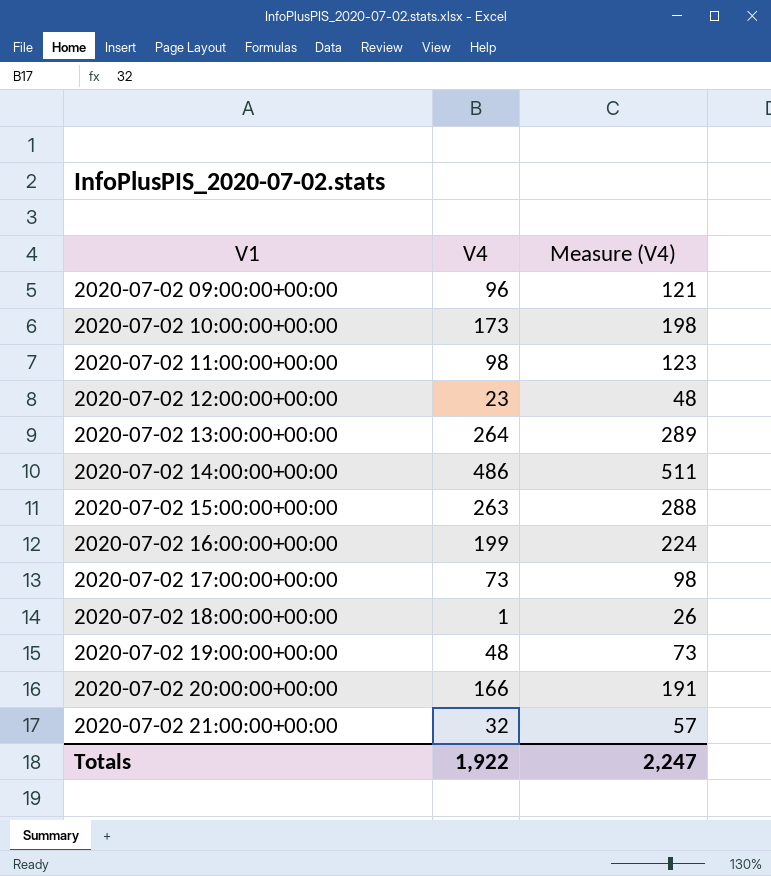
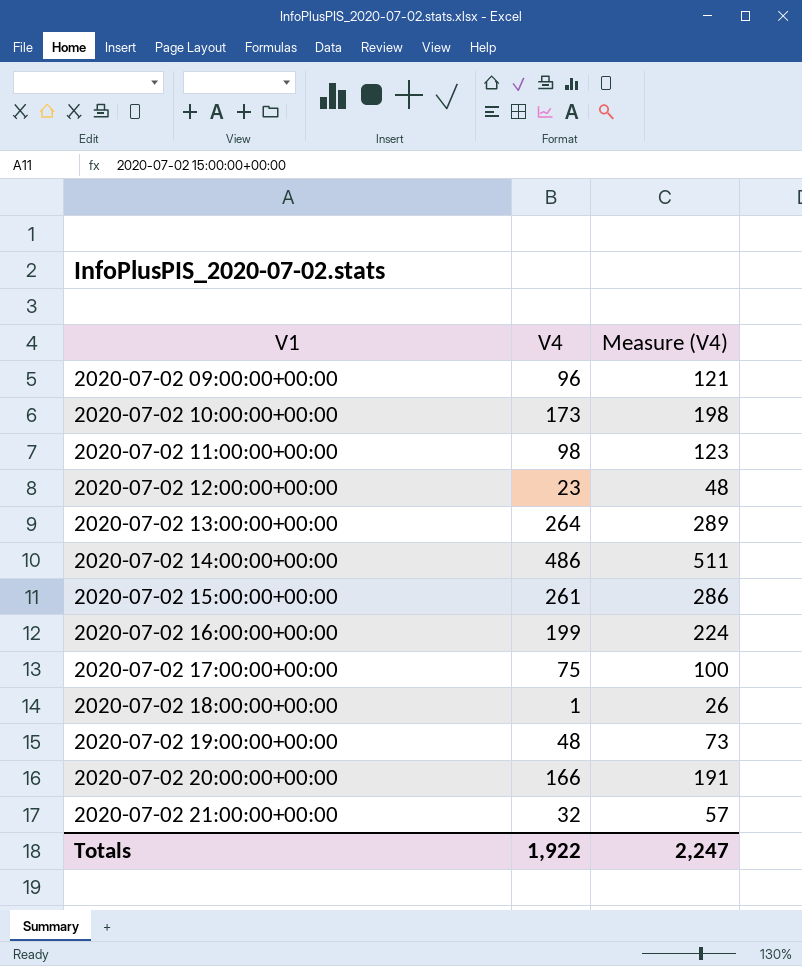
2020-07-02 15:00:00+00:00 | V4: 263 -> 261
2020-07-02 15:00:00+00:00 | Measure (V4): 288 -> 286
2020-07-02 17:00:00+00:00 | V4: 73 -> 75
2020-07-02 17:00:00+00:00 | Measure (V4): 98 -> 100

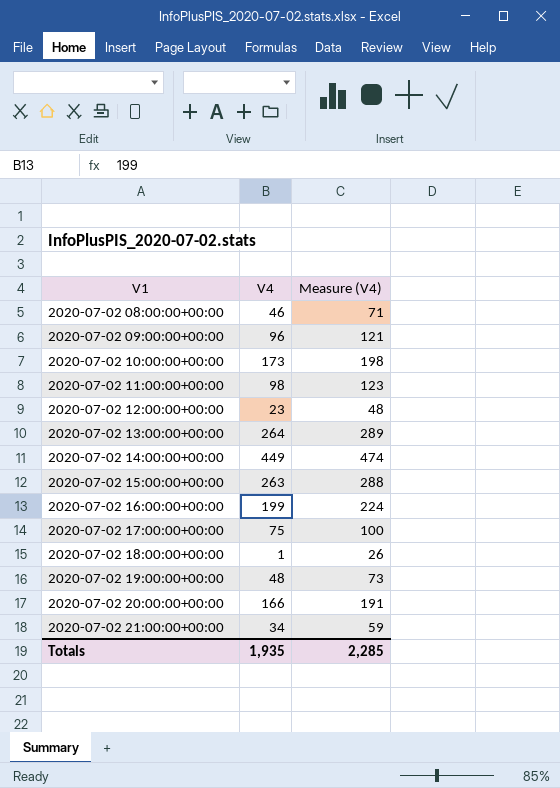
row 2020-07-02 08:00:00+00:00: none -> 46 | 71
2020-07-02 14:00:00+00:00 | V4: 486 -> 449
2020-07-02 14:00:00+00:00 | Measure (V4): 511 -> 474
2020-07-02 15:00:00+00:00 | V4: 261 -> 263
2020-07-02 15:00:00+00:00 | Measure (V4): 286 -> 288
2020-07-02 21:00:00+00:00 | V4: 32 -> 34
2020-07-02 21:00:00+00:00 | Measure (V4): 57 -> 59
Totals | V4: 1,922 -> 1,935
Totals | Measure (V4): 2,247 -> 2,285

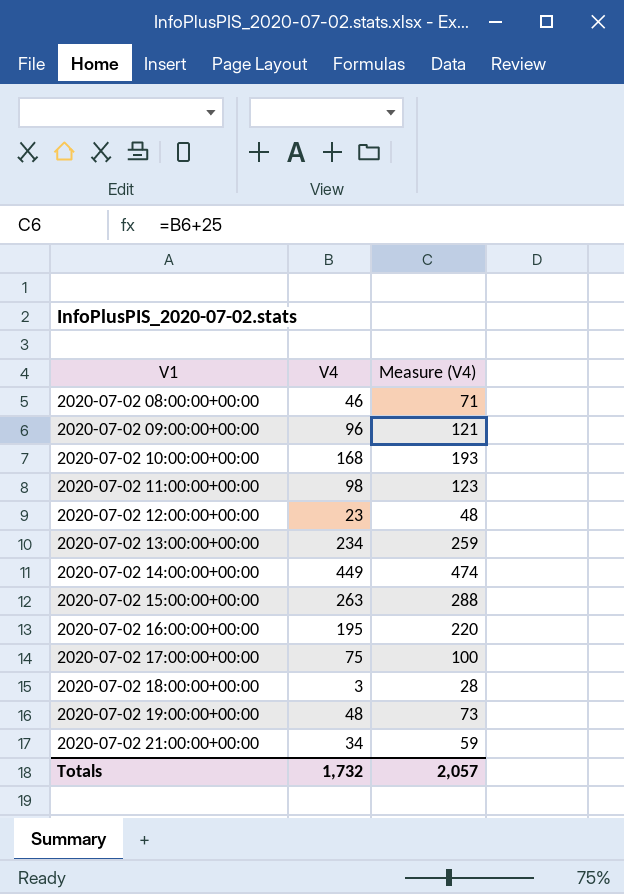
row 2020-07-02 20:00:00+00:00: 166 | 191 -> none
2020-07-02 10:00:00+00:00 | V4: 173 -> 168
2020-07-02 10:00:00+00:00 | Measure (V4): 198 -> 193
2020-07-02 13:00:00+00:00 | V4: 264 -> 234
2020-07-02 13:00:00+00:00 | Measure (V4): 289 -> 259
2020-07-02 16:00:00+00:00 | V4: 199 -> 195
2020-07-02 16:00:00+00:00 | Measure (V4): 224 -> 220
2020-07-02 18:00:00+00:00 | V4: 1 -> 3
2020-07-02 18:00:00+00:00 | Measure (V4): 26 -> 28
Totals | V4: 1,935 -> 1,732
Totals | Measure (V4): 2,285 -> 2,057

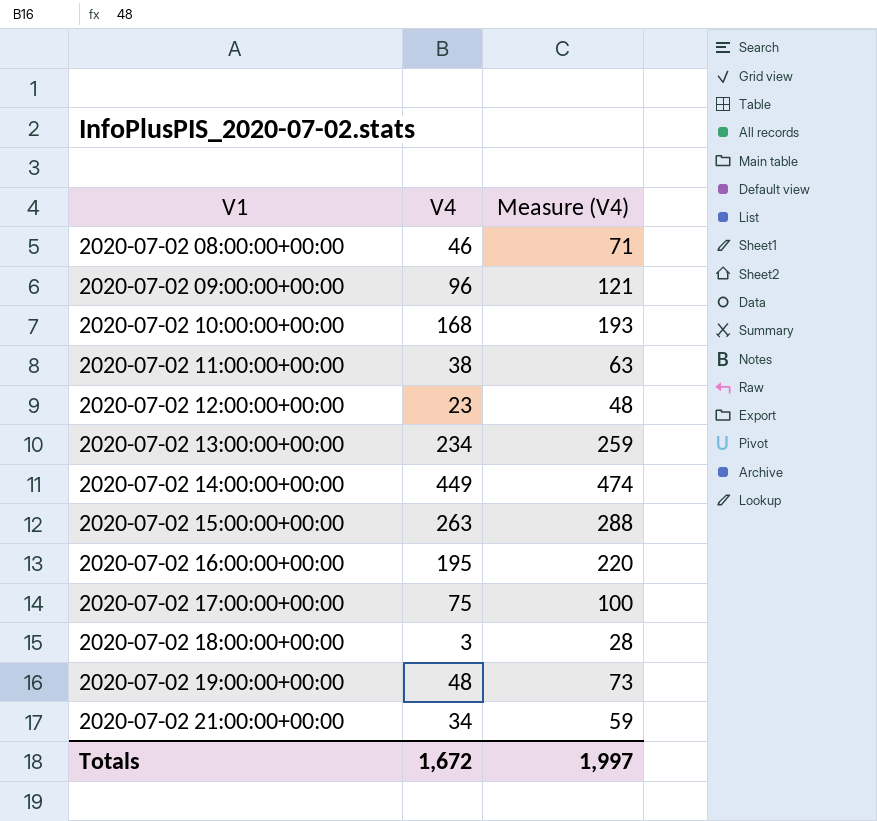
2020-07-02 11:00:00+00:00 | V4: 98 -> 38
2020-07-02 11:00:00+00:00 | Measure (V4): 123 -> 63
Totals | V4: 1,732 -> 1,672
Totals | Measure (V4): 2,057 -> 1,997

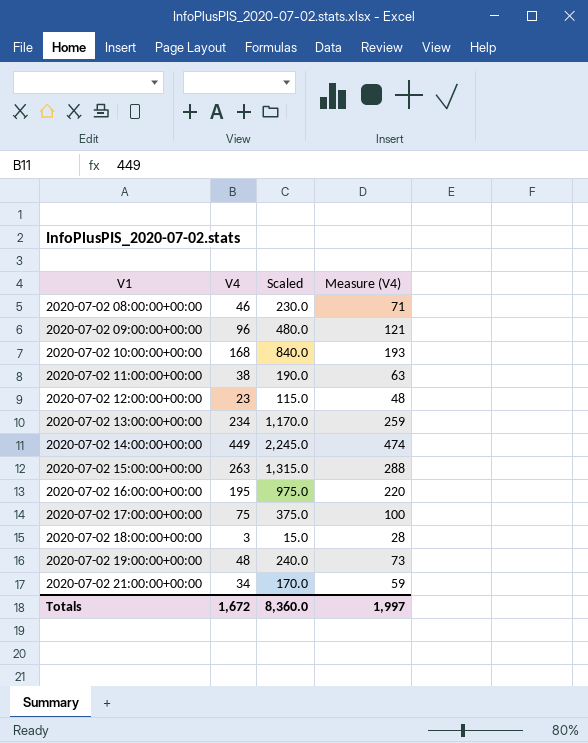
column Scaled | formula: none -> [V4] * 5

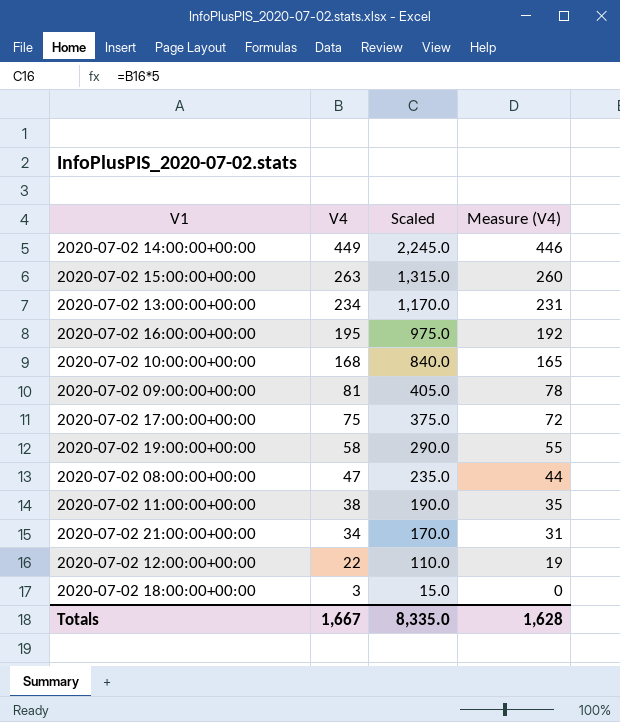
row order: V1 ascending -> V4 descending
column Measure (V4) | formula: [V4] + 25 -> [V4] - 3
2020-07-02 09:00:00+00:00 | V4: 96 -> 81
2020-07-02 09:00:00+00:00 | Scaled: 480.0 -> 405.0
2020-07-02 19:00:00+00:00 | V4: 48 -> 58
2020-07-02 19:00:00+00:00 | Scaled: 240.0 -> 290.0
2020-07-02 08:00:00+00:00 | V4: 46 -> 47
2020-07-02 08:00:00+00:00 | Scaled: 230.0 -> 235.0
2020-07-02 12:00:00+00:00 | V4: 23 -> 22
2020-07-02 12:00:00+00:00 | Scaled: 115.0 -> 110.0
Totals | V4: 1,672 -> 1,667
Totals | Scaled: 8,360.0 -> 8,335.0
Totals | Measure (V4): 1,997 -> 1,628

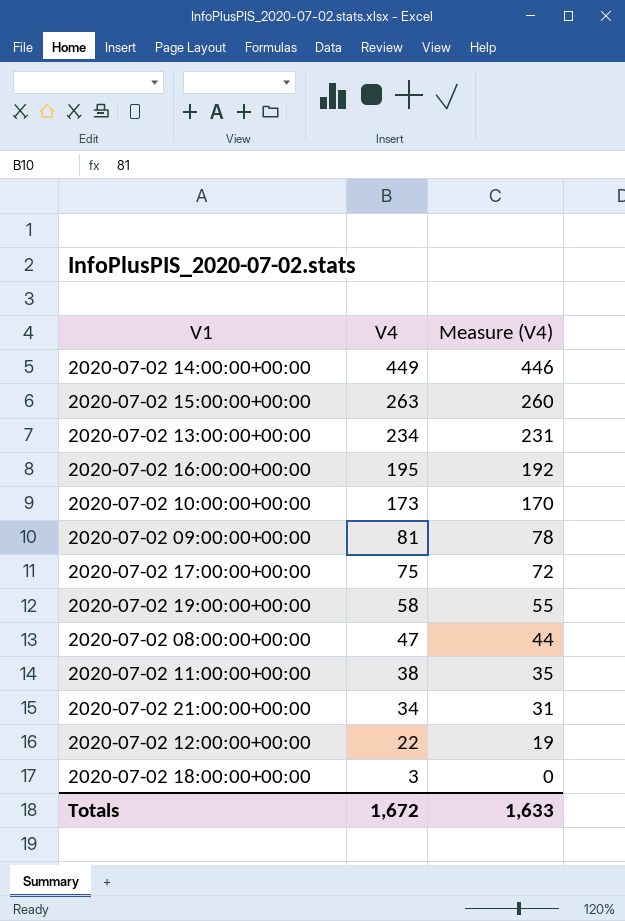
column Scaled | formula: [V4] * 5 -> none
2020-07-02 10:00:00+00:00 | V4: 168 -> 173
2020-07-02 10:00:00+00:00 | Measure (V4): 165 -> 170
Totals | V4: 1,667 -> 1,672
Totals | Measure (V4): 1,628 -> 1,633

